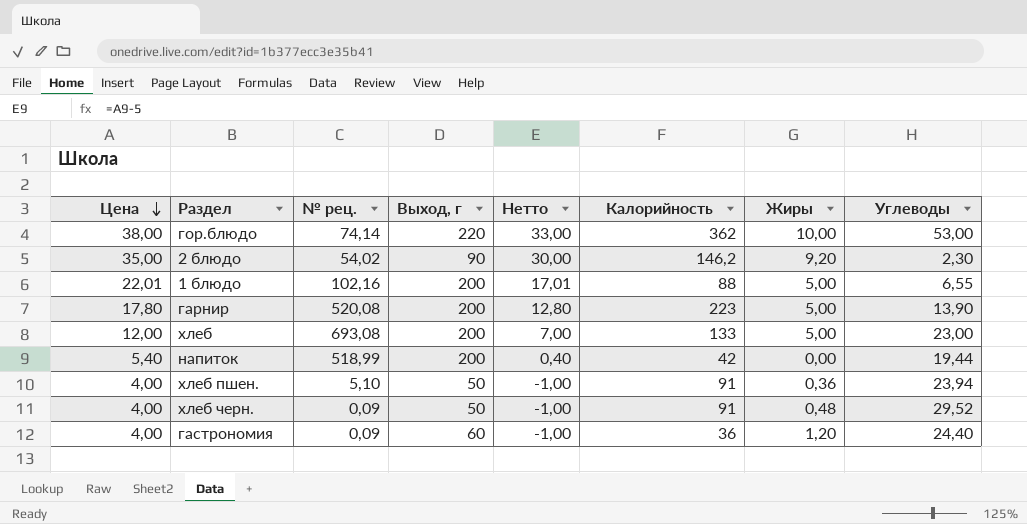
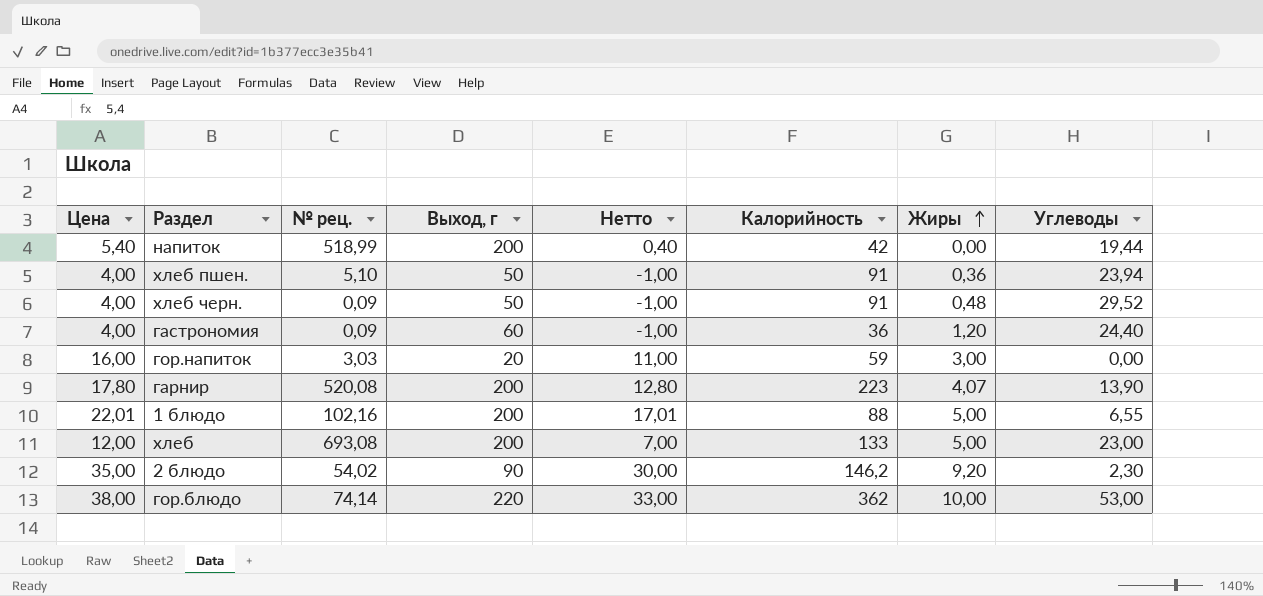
row order: Цена descending -> Жиры ascending
row гор.напиток: none -> 16,00 | 3,03 | 20 | 11,00 | 59 | 3,00 | 0,00
гарнир | Жиры: 5,00 -> 4,07

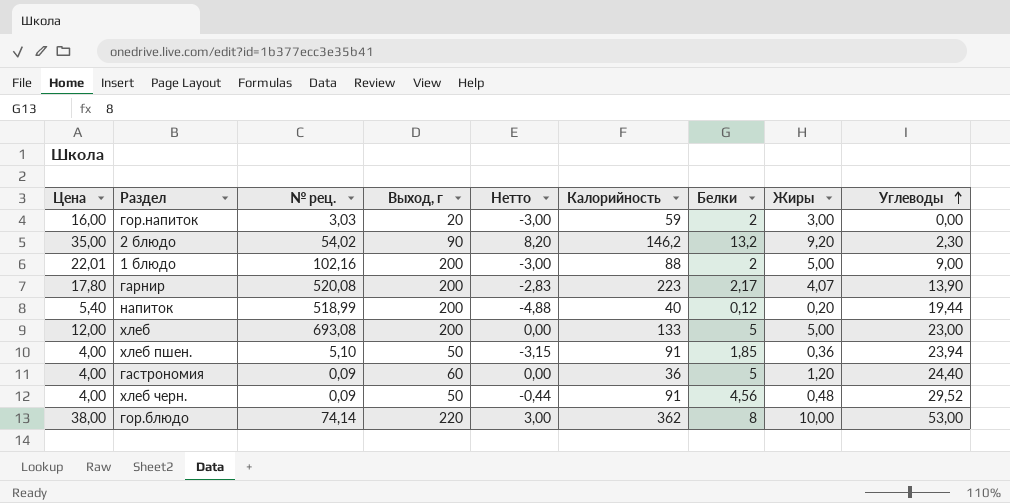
row order: Жиры ascending -> Углеводы ascending
column Нетто | formula: [Цена] - 5 -> [Белки] - 5
column Белки | position: none -> 7
1 блюдо | Углеводы: 6,55 -> 9,00
напиток | Калорийность: 42 -> 40
напиток | Жиры: 0,00 -> 0,20

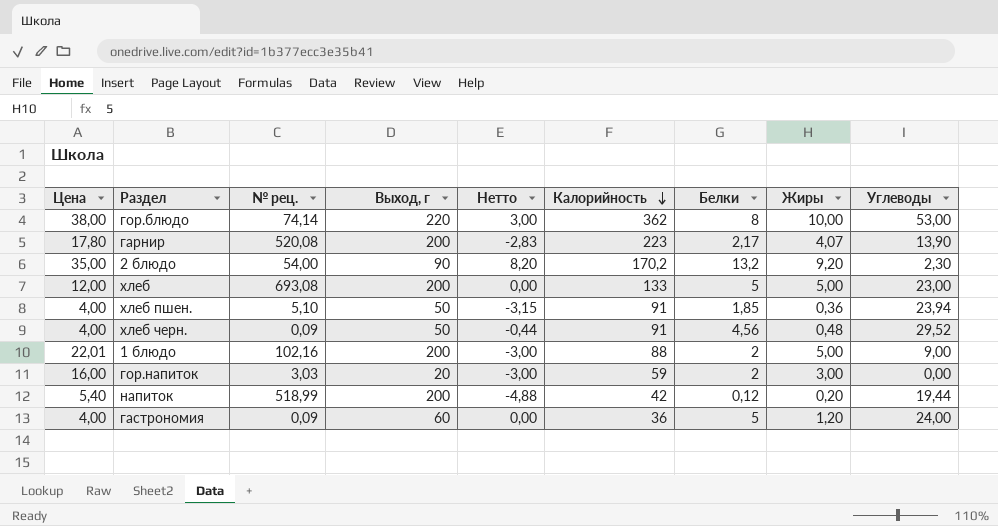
row order: Углеводы ascending -> Калорийность descending
2 блюдо | № рец.: 54,02 -> 54,00
2 блюдо | Калорийность: 146,2 -> 170,2
напиток | Калорийность: 40 -> 42
гастрономия | Углеводы: 24,40 -> 24,00

